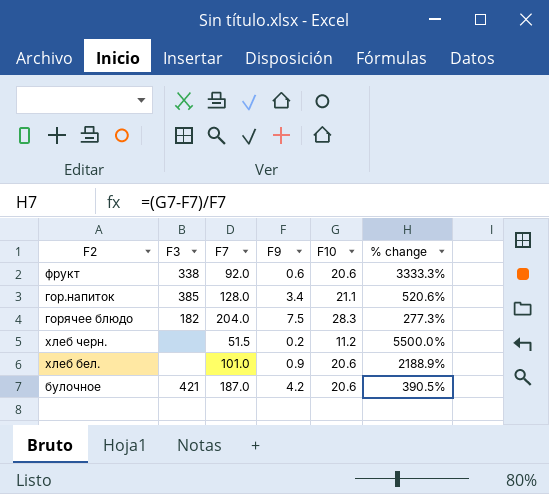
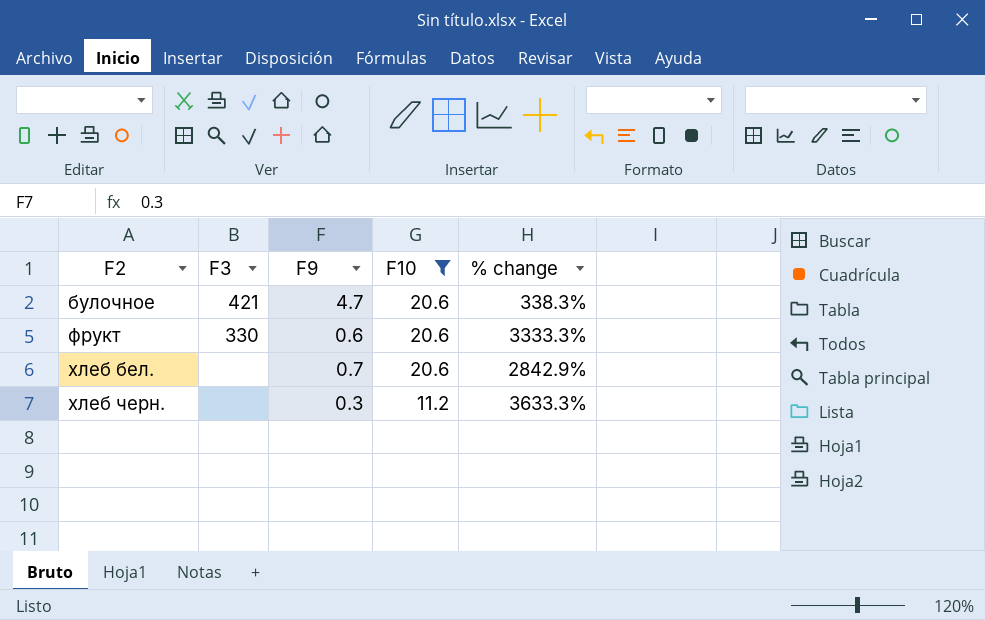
filter: none -> F10 <= 20.6
row order: none -> F2 ascending
column F7 | position: 3 -> none
булочное | F9: 4.2 -> 4.7
булочное | % change: 390.5% -> 338.3%
фрукт | F3: 338 -> 330
хлеб бел. | F9: 0.9 -> 0.7
хлеб бел. | % change: 2188.9% -> 2842.9%
хлеб черн. | F9: 0.2 -> 0.3
хлеб черн. | % change: 5500.0% -> 3633.3%

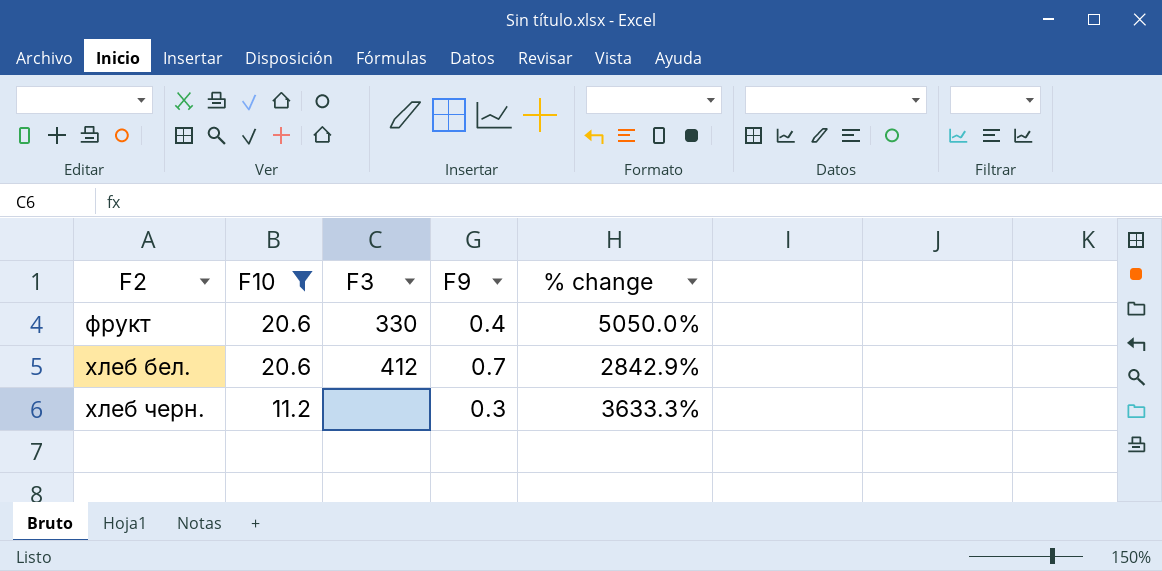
column F10 | position: 4 -> 2
row булочное: 421 | 4.7 | 20.6 | 338.3% -> none
фрукт | F9: 0.6 -> 0.4
фрукт | % change: 3333.3% -> 5050.0%
хлеб бел. | F3: none -> 412

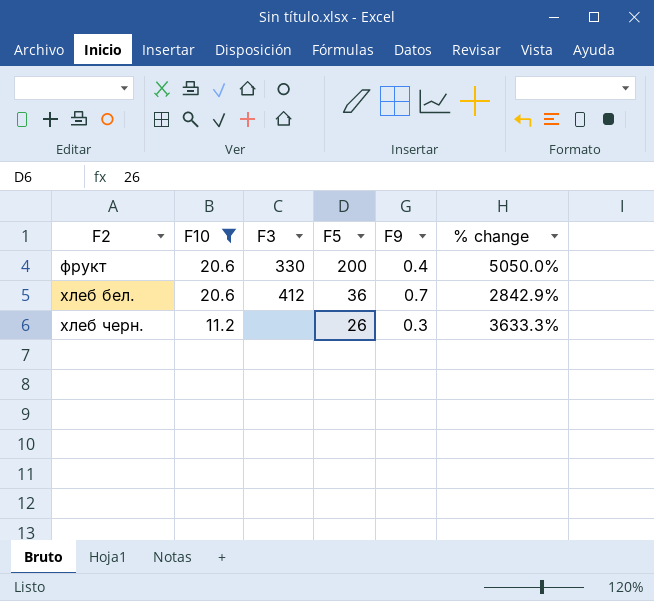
column F5 | position: none -> 4

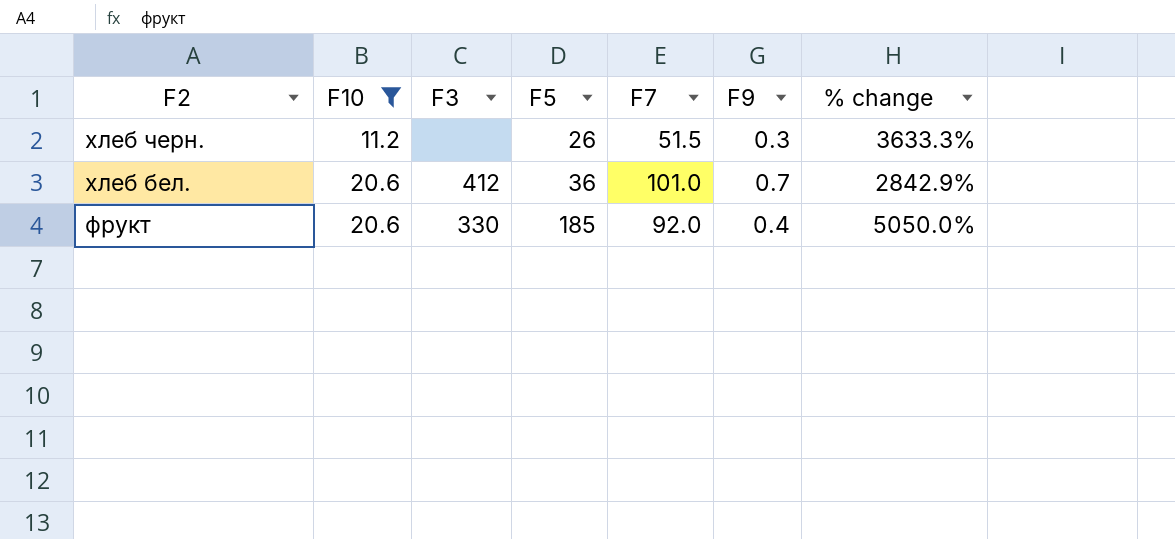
row order: F2 ascending -> F2 descending
column F7 | position: none -> 5
фрукт | F5: 200 -> 185

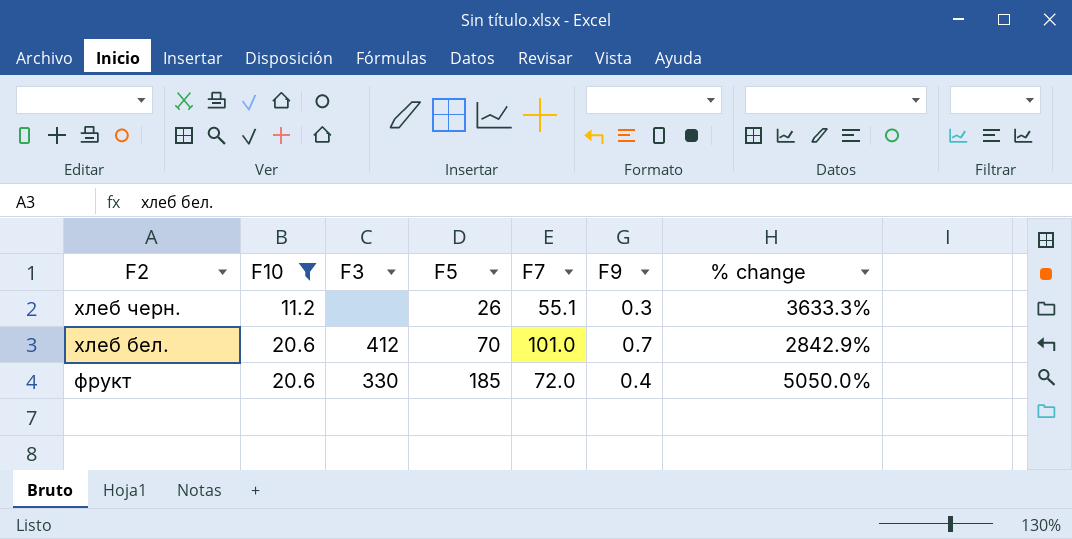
хлеб черн. | F7: 51.5 -> 55.1
хлеб бел. | F5: 36 -> 70
фрукт | F7: 92.0 -> 72.0

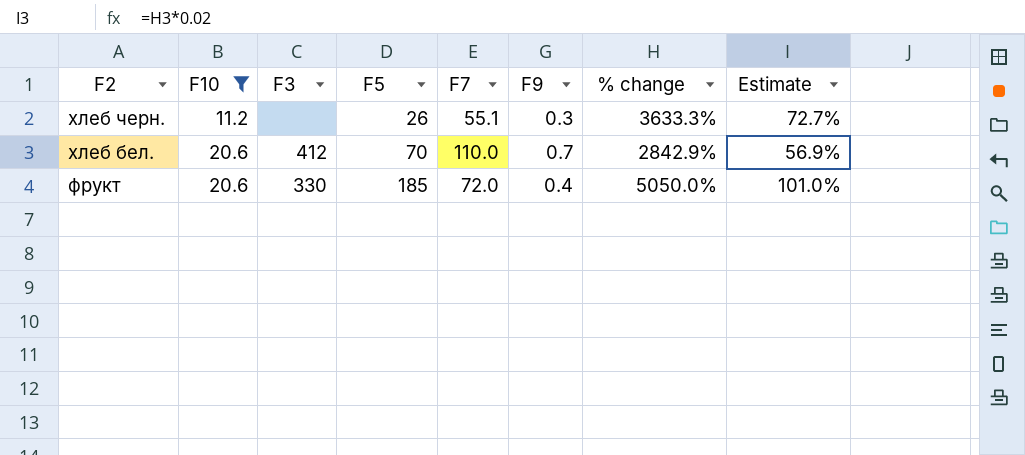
column Estimate | formula: none -> [% change] * 0.02
хлеб бел. | F7: 101.0 -> 110.0

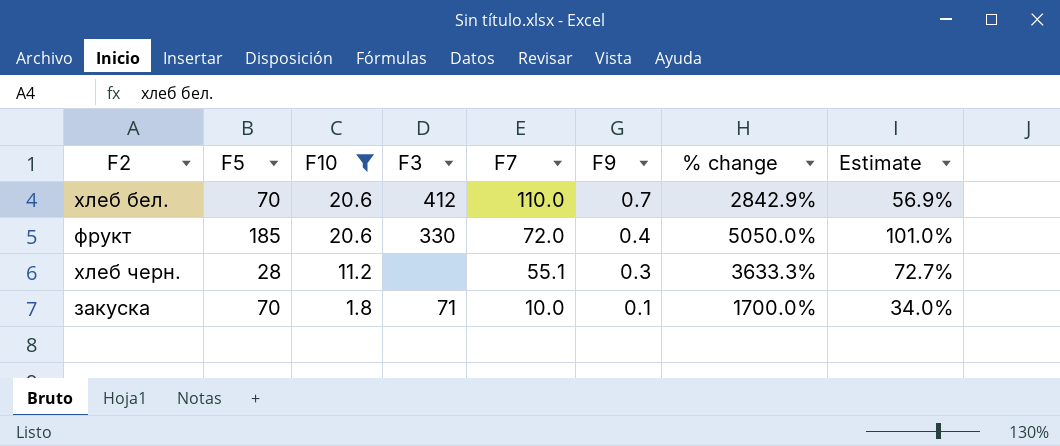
row order: F2 descending -> F10 descending
column F5 | position: 4 -> 2
хлеб черн. | F5: 26 -> 28
row закуска: none -> 70 | 1.8 | 71 | 10.0 | 0.1 | 1700.0% | 34.0%

